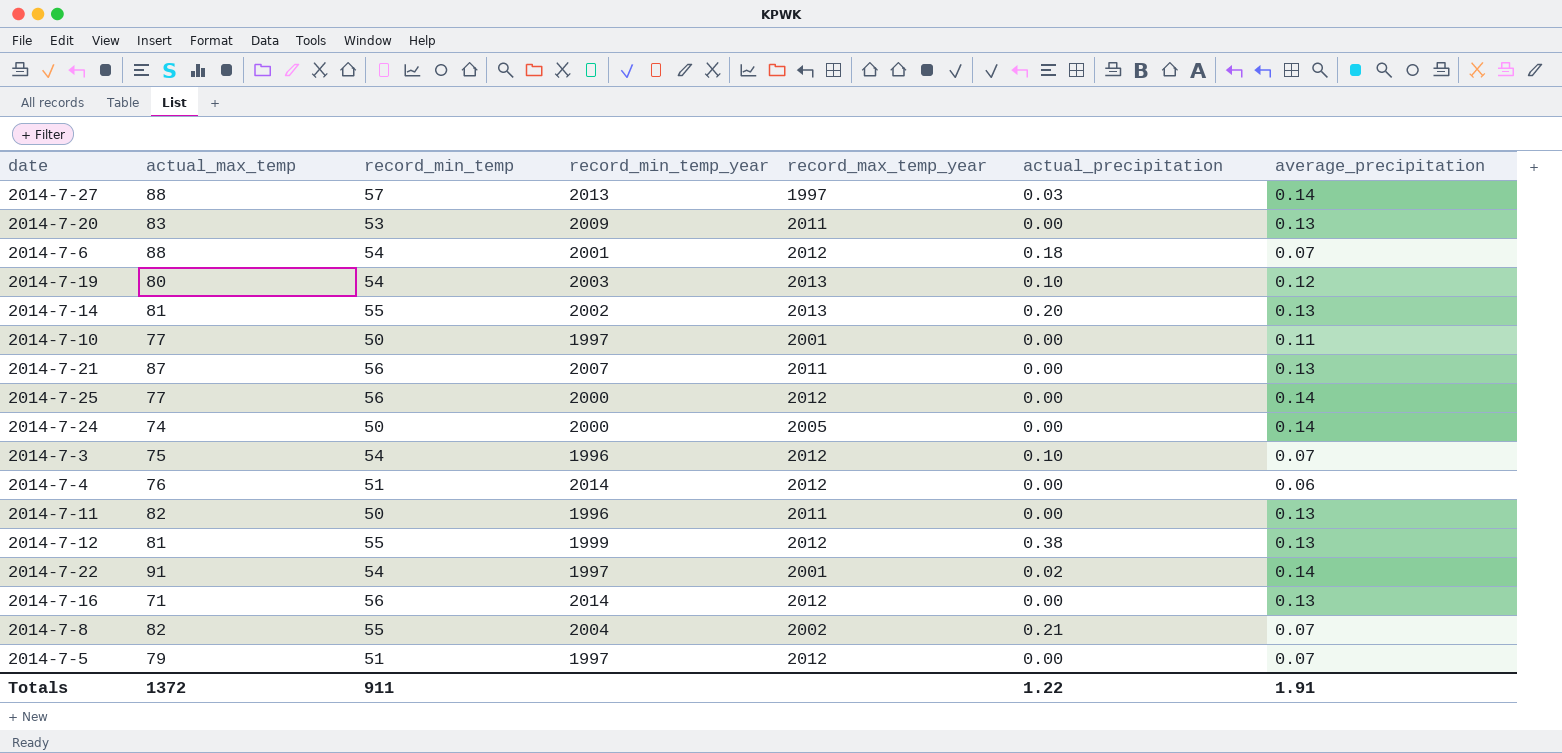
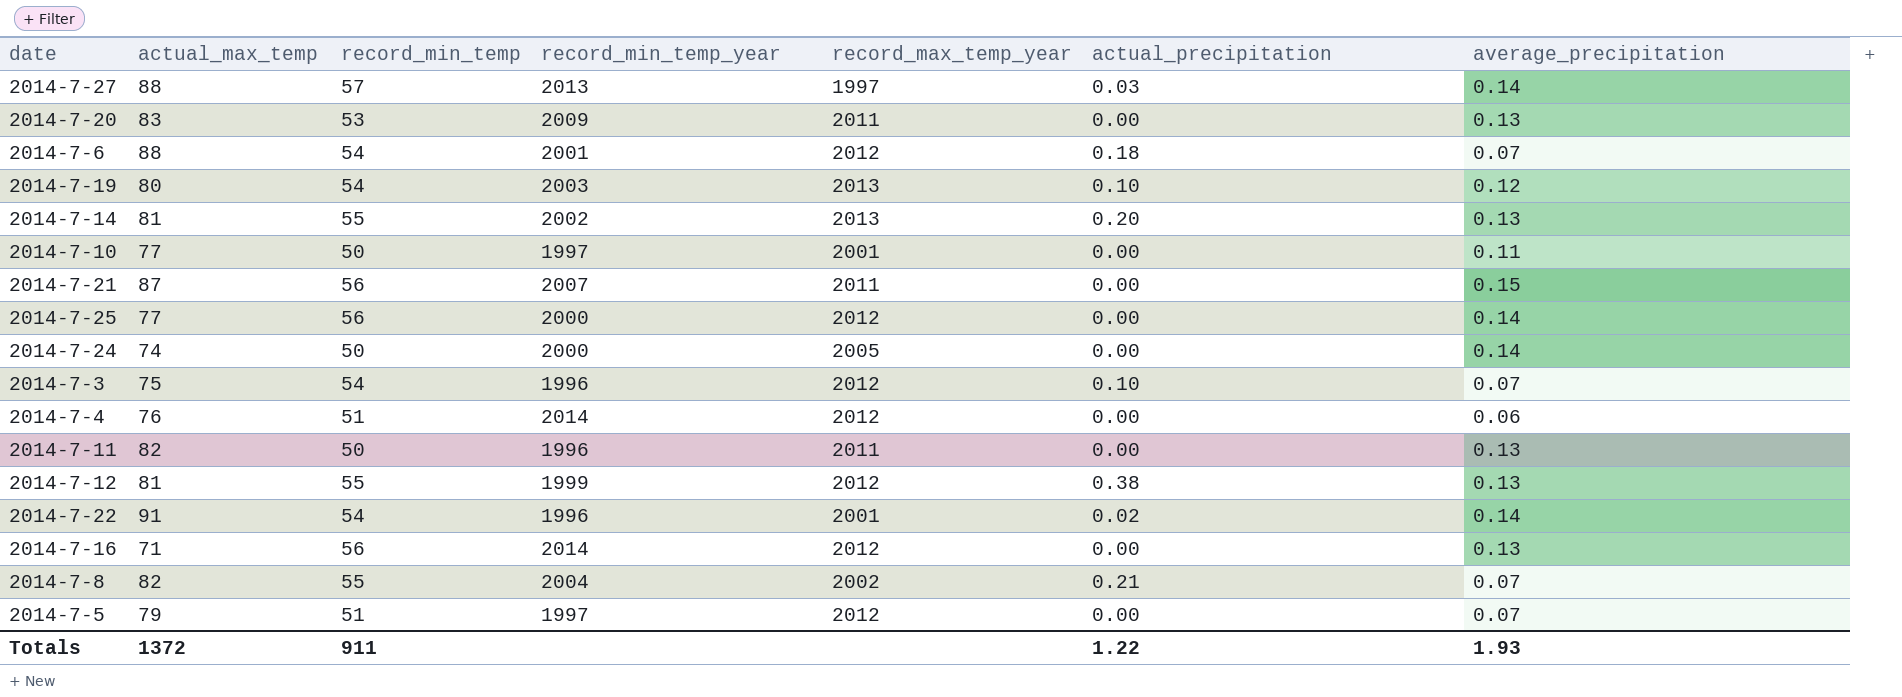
2014-7-21 | average_precipitation: 0.13 -> 0.15
2014-7-22 | record_min_temp_year: 1997 -> 1996
Totals | average_precipitation: 1.91 -> 1.93

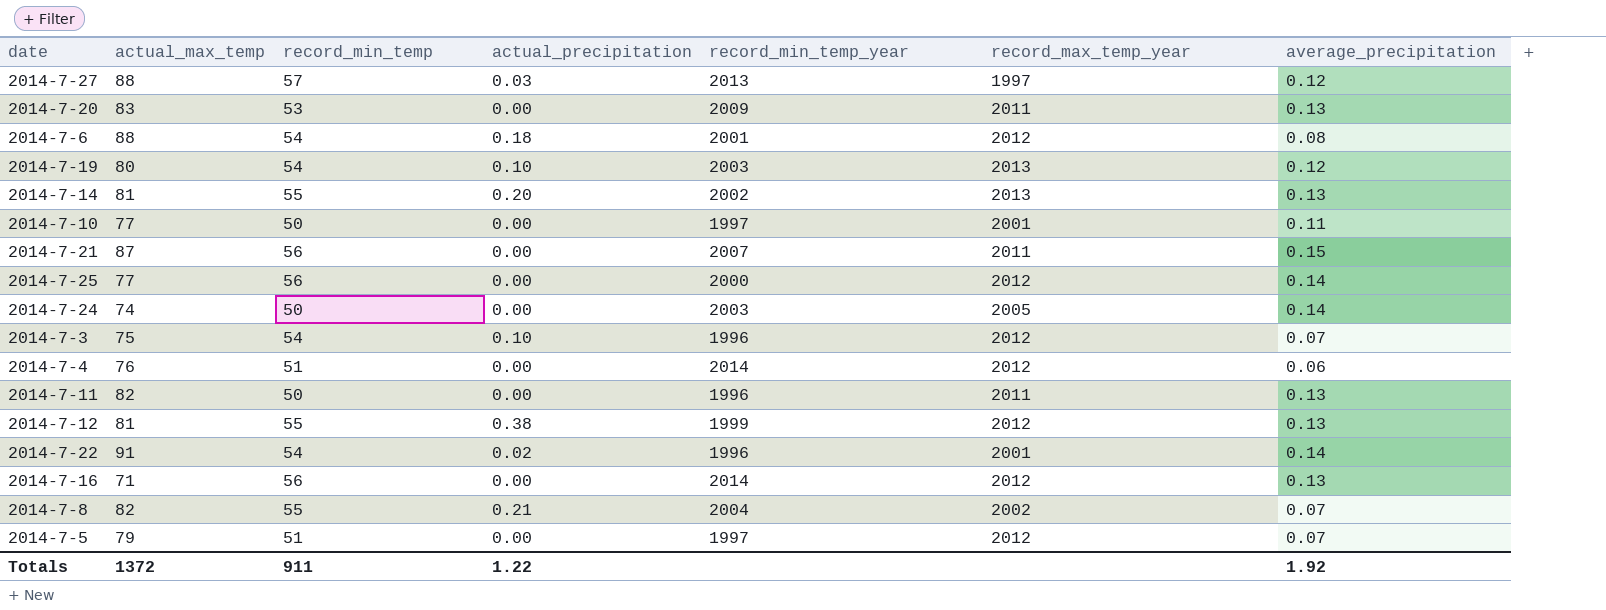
column actual_precipitation | position: 6 -> 4
2014-7-27 | average_precipitation: 0.14 -> 0.12
2014-7-6 | average_precipitation: 0.07 -> 0.08
2014-7-24 | record_min_temp_year: 2000 -> 2003
Totals | average_precipitation: 1.93 -> 1.92

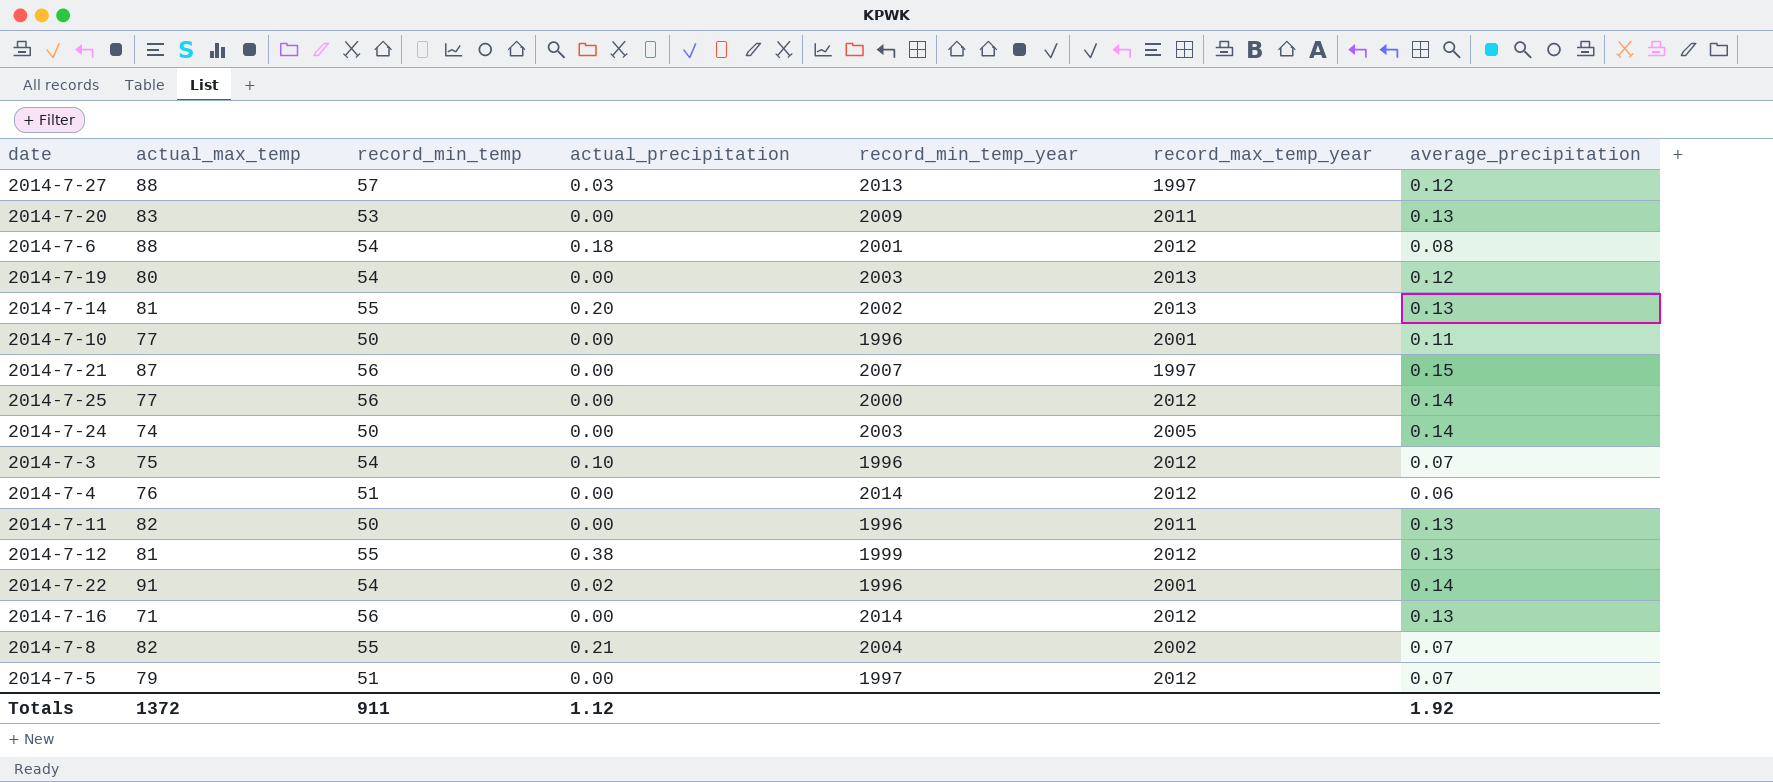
2014-7-19 | actual_precipitation: 0.10 -> 0.00
2014-7-10 | record_min_temp_year: 1997 -> 1996
2014-7-21 | record_max_temp_year: 2011 -> 1997
Totals | actual_precipitation: 1.22 -> 1.12

